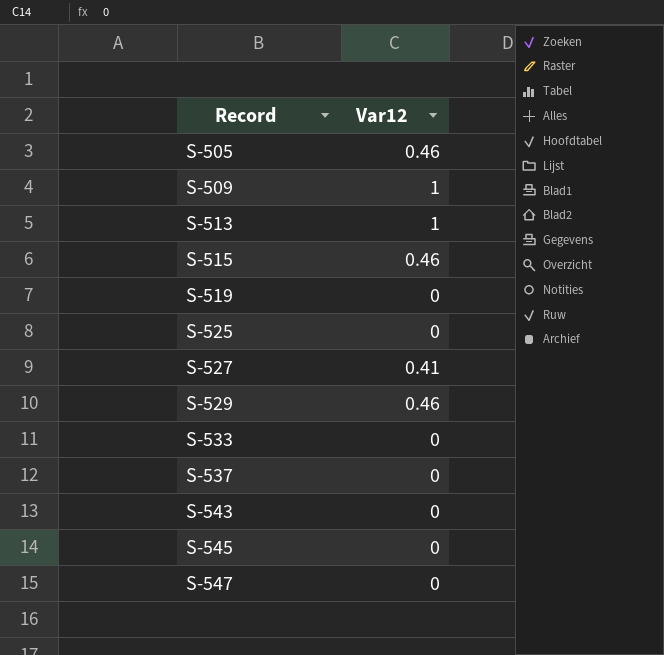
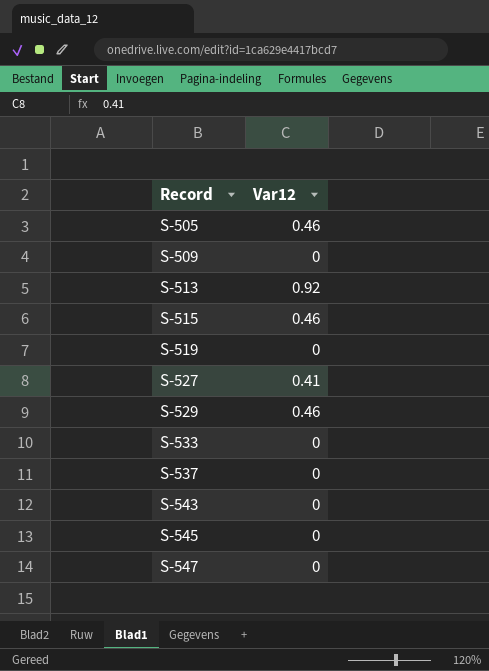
row S-525: 0 -> none
S-509 | Var12: 1 -> 0
S-513 | Var12: 1 -> 0.92

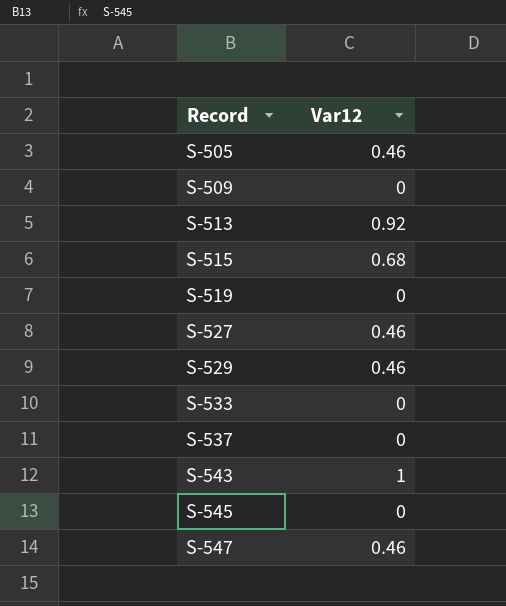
S-515 | Var12: 0.46 -> 0.68
S-527 | Var12: 0.41 -> 0.46
S-543 | Var12: 0 -> 1
S-547 | Var12: 0 -> 0.46

